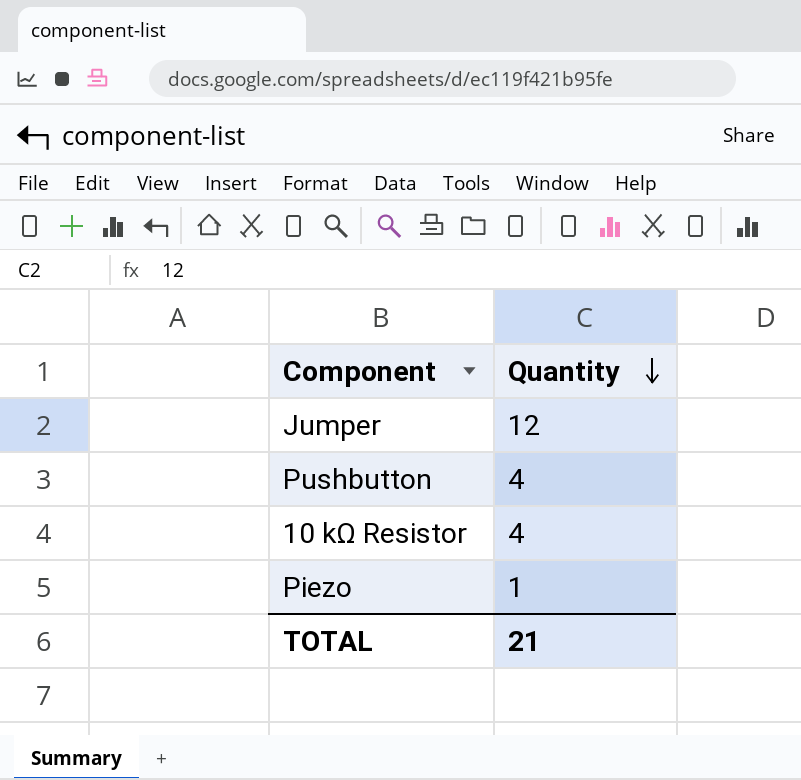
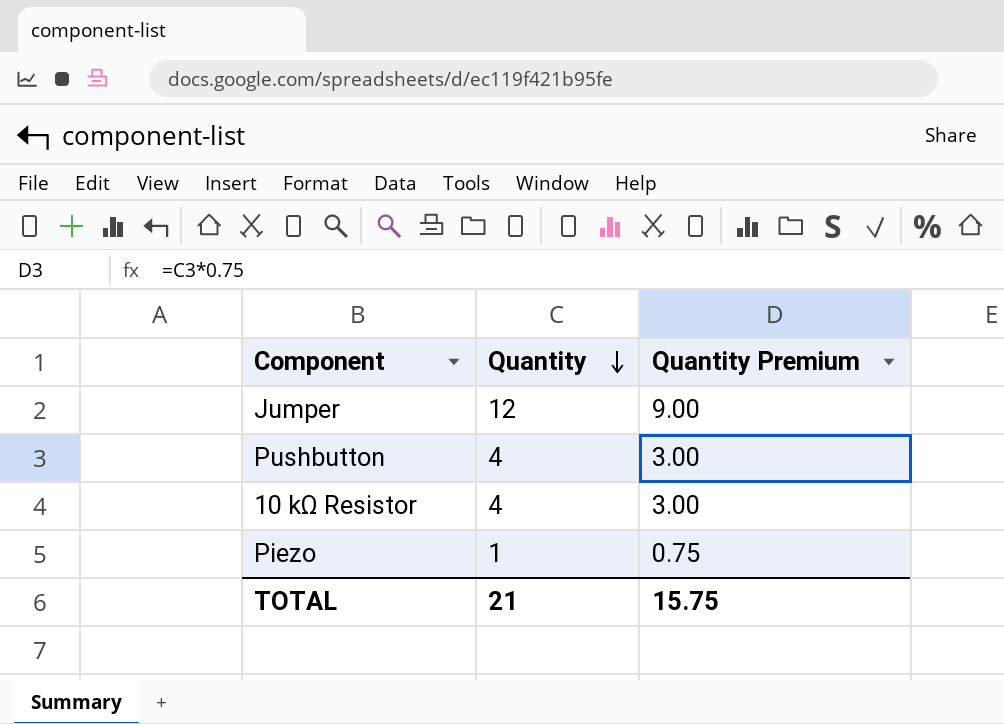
column Quantity Premium | formula: none -> [Quantity] * 0.75

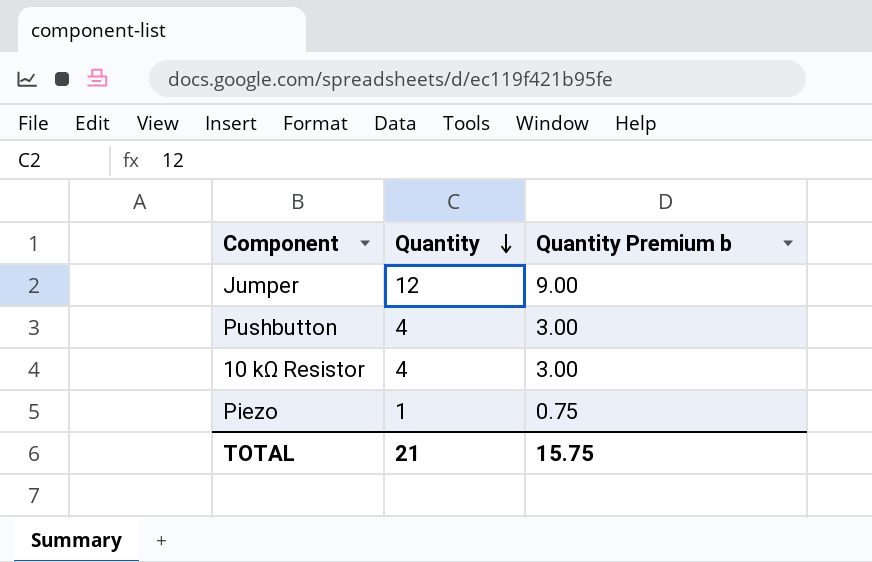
column name: Quantity Premium -> Quantity Premium b

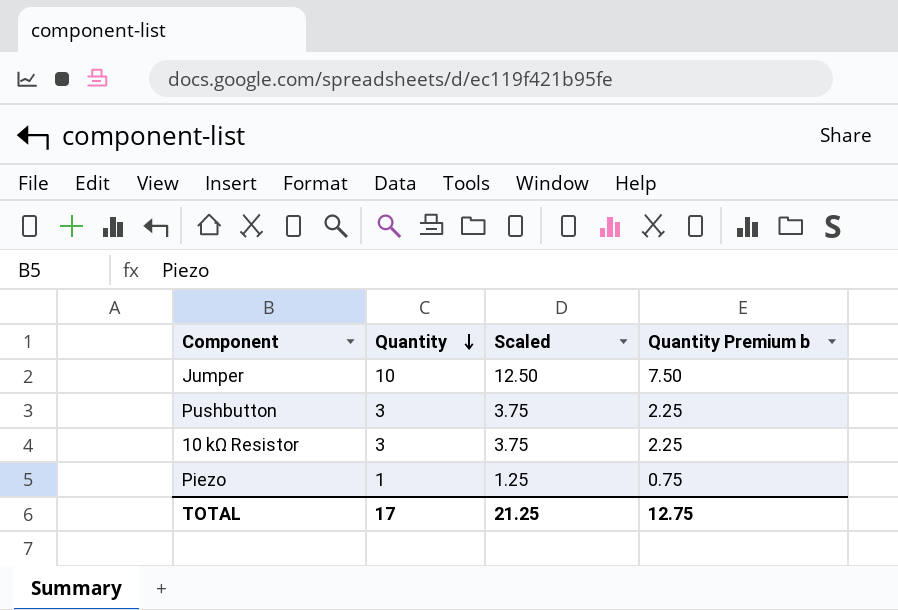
column Scaled | formula: none -> [Quantity] * 1.25
Jumper | Quantity: 12 -> 10
Jumper | Quantity Premium b: 9.00 -> 7.50
Pushbutton | Quantity: 4 -> 3
Pushbutton | Quantity Premium b: 3.00 -> 2.25
10 kΩ Resistor | Quantity: 4 -> 3
10 kΩ Resistor | Quantity Premium b: 3.00 -> 2.25
TOTAL | Quantity: 21 -> 17
TOTAL | Quantity Premium b: 15.75 -> 12.75

